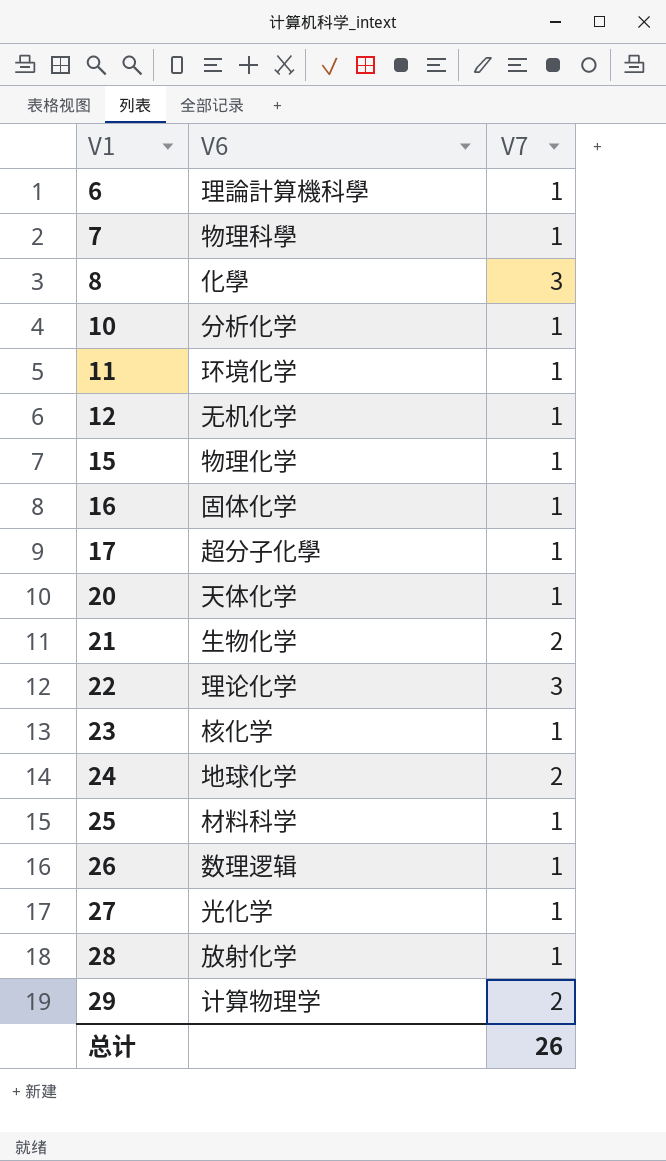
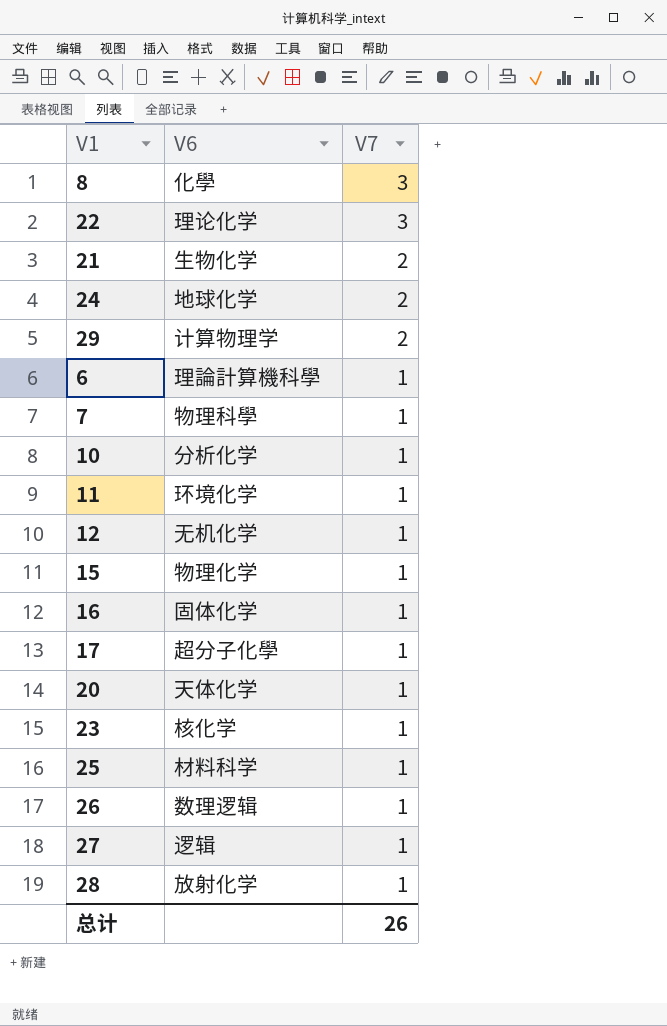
row order: V1 ascending -> V7 descending
27 | V6: 光化学 -> 逻辑

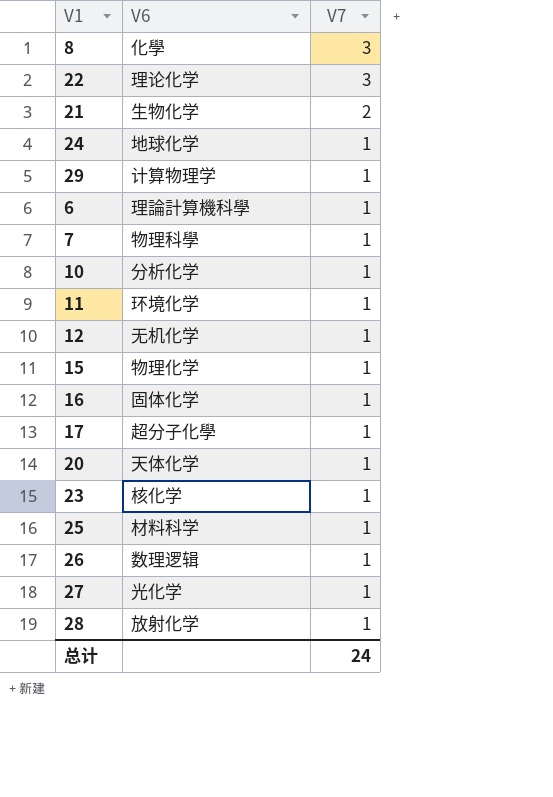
24 | V7: 2 -> 1
29 | V7: 2 -> 1
27 | V6: 逻辑 -> 光化学
总计 | V7: 26 -> 24

